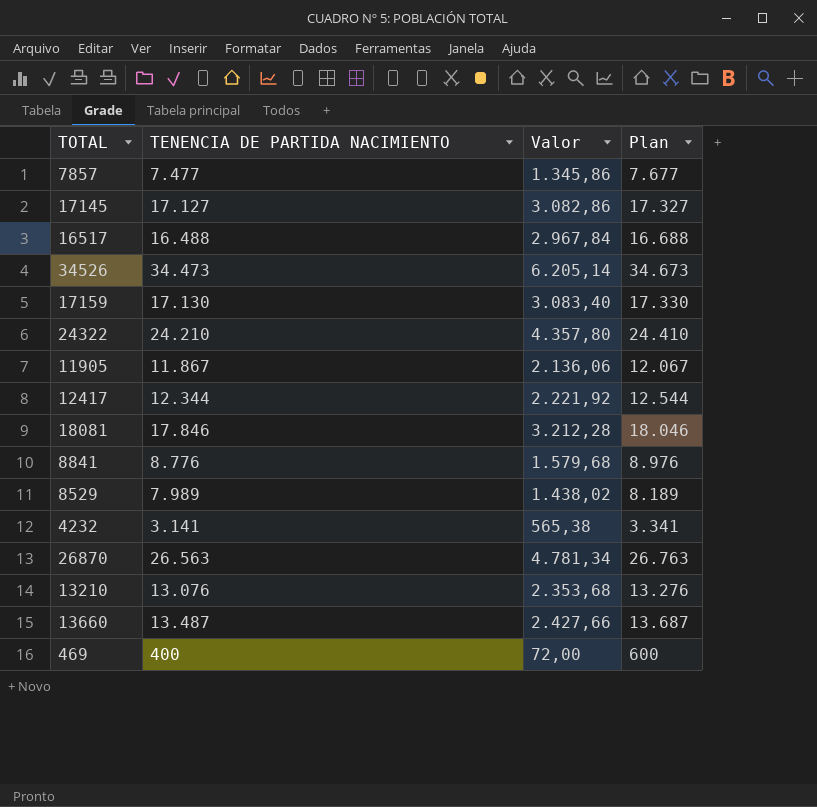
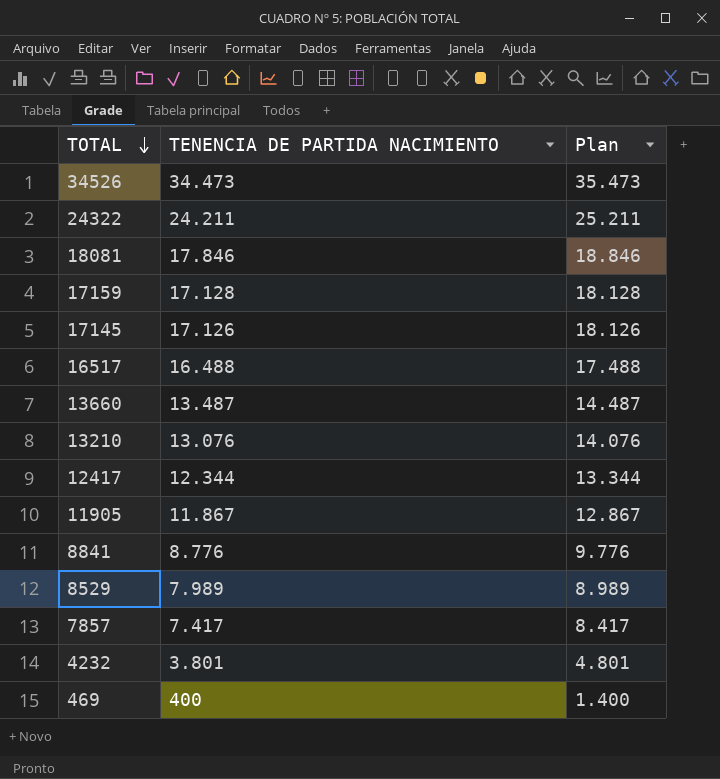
row order: none -> TOTAL descending
column Valor | formula: [TENENCIA DE PARTIDA NACIMIENTO] * 0,18 -> none
column Plan | formula: [TENENCIA DE PARTIDA NACIMIENTO] + 200 -> [TENENCIA DE PARTIDA NACIMIENTO] + 1000
row 26870: 26.563 | 4.781,34 | 26.763 -> none
24322 | TENENCIA DE PARTIDA NACIMIENTO: 24.210 -> 24.211
17159 | TENENCIA DE PARTIDA NACIMIENTO: 17.130 -> 17.128
17145 | TENENCIA DE PARTIDA NACIMIENTO: 17.127 -> 17.126
7857 | TENENCIA DE PARTIDA NACIMIENTO: 7.477 -> 7.417
4232 | TENENCIA DE PARTIDA NACIMIENTO: 3.141 -> 3.801

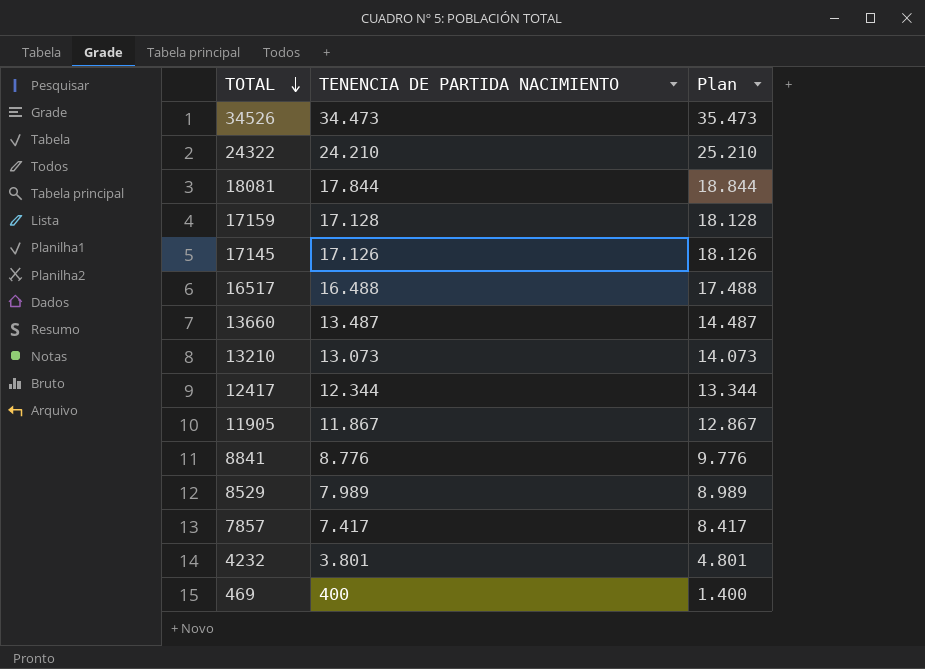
24322 | TENENCIA DE PARTIDA NACIMIENTO: 24.211 -> 24.210
24322 | Plan: 25.211 -> 25.210
18081 | TENENCIA DE PARTIDA NACIMIENTO: 17.846 -> 17.844
18081 | Plan: 18.846 -> 18.844
13210 | TENENCIA DE PARTIDA NACIMIENTO: 13.076 -> 13.073
13210 | Plan: 14.076 -> 14.073

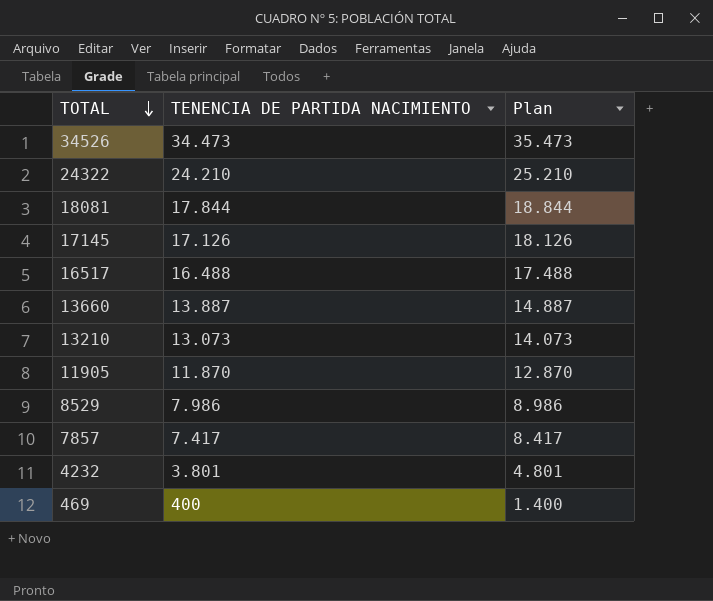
row 17159: 17.128 | 18.128 -> none
row 12417: 12.344 | 13.344 -> none
row 8841: 8.776 | 9.776 -> none
13660 | TENENCIA DE PARTIDA NACIMIENTO: 13.487 -> 13.887
13660 | Plan: 14.487 -> 14.887
11905 | TENENCIA DE PARTIDA NACIMIENTO: 11.867 -> 11.870
11905 | Plan: 12.867 -> 12.870
8529 | TENENCIA DE PARTIDA NACIMIENTO: 7.989 -> 7.986
8529 | Plan: 8.989 -> 8.986

